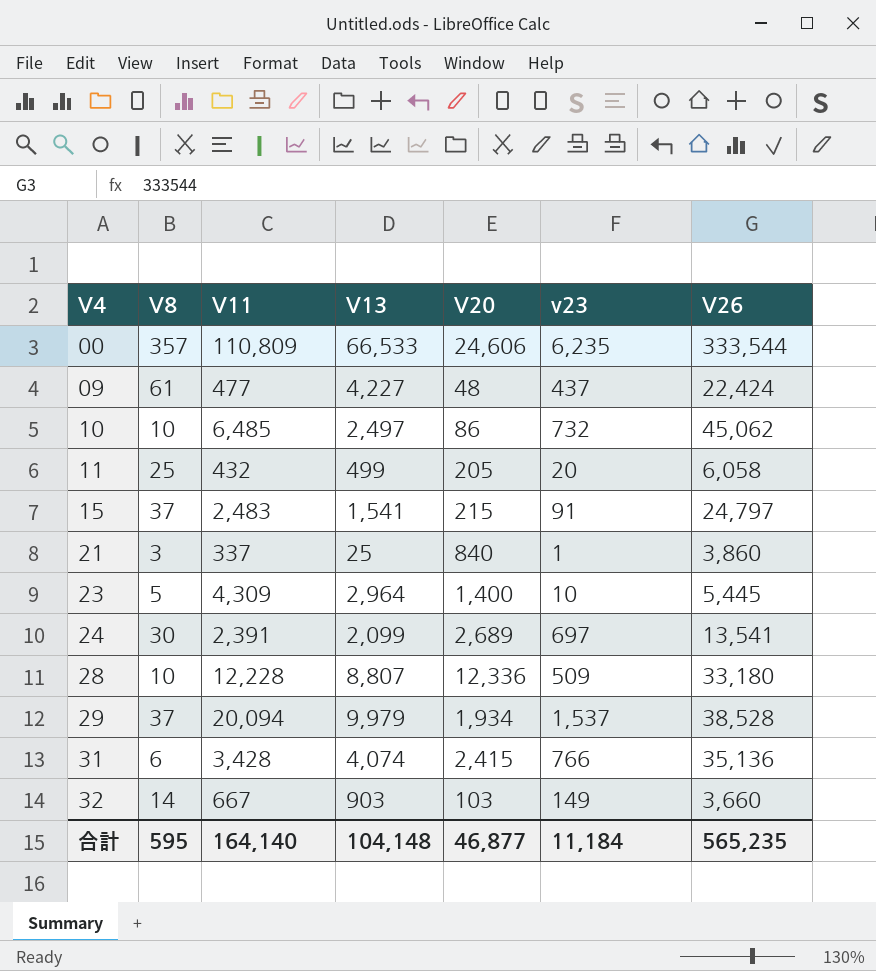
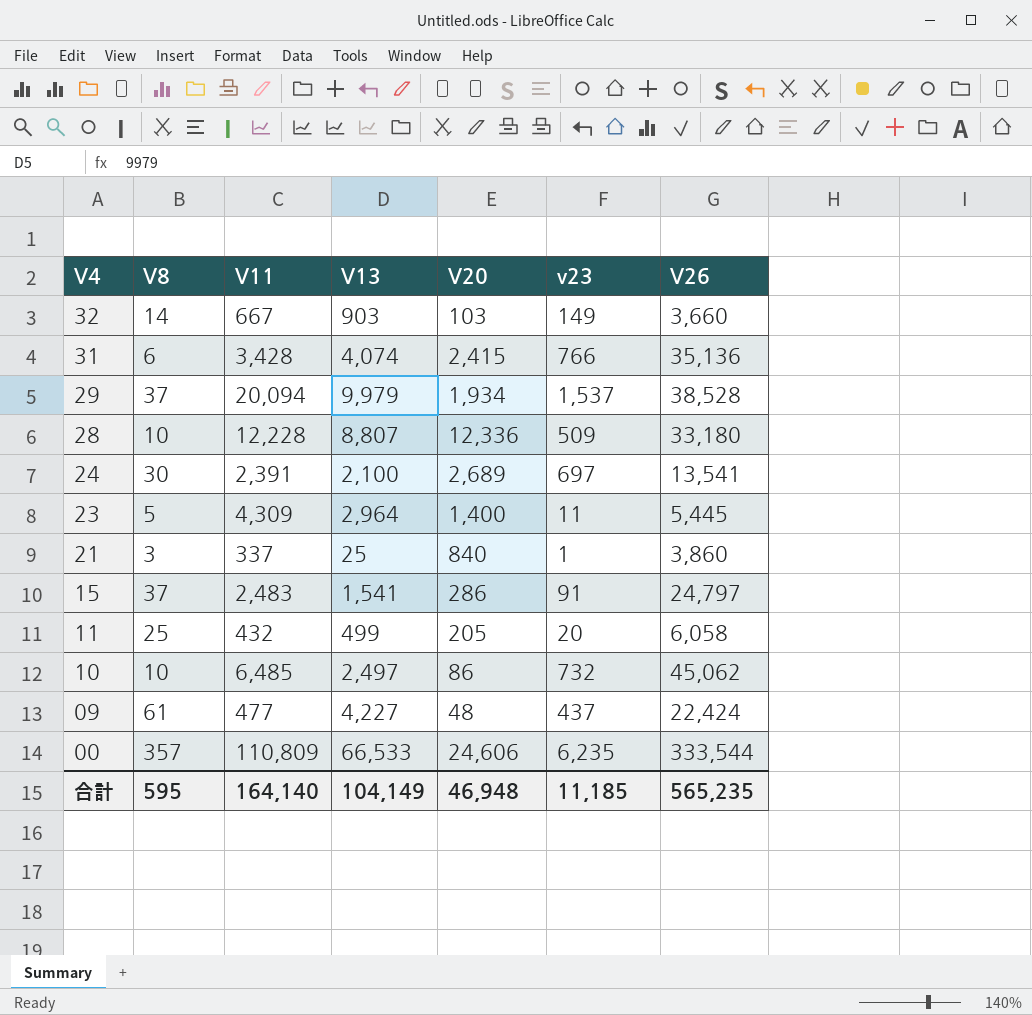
row order: V4 ascending -> V4 descending
24 | V13: 2,099 -> 2,100
23 | v23: 10 -> 11
15 | V20: 215 -> 286
合計 | V13: 104,148 -> 104,149
合計 | V20: 46,877 -> 46,948
合計 | v23: 11,184 -> 11,185

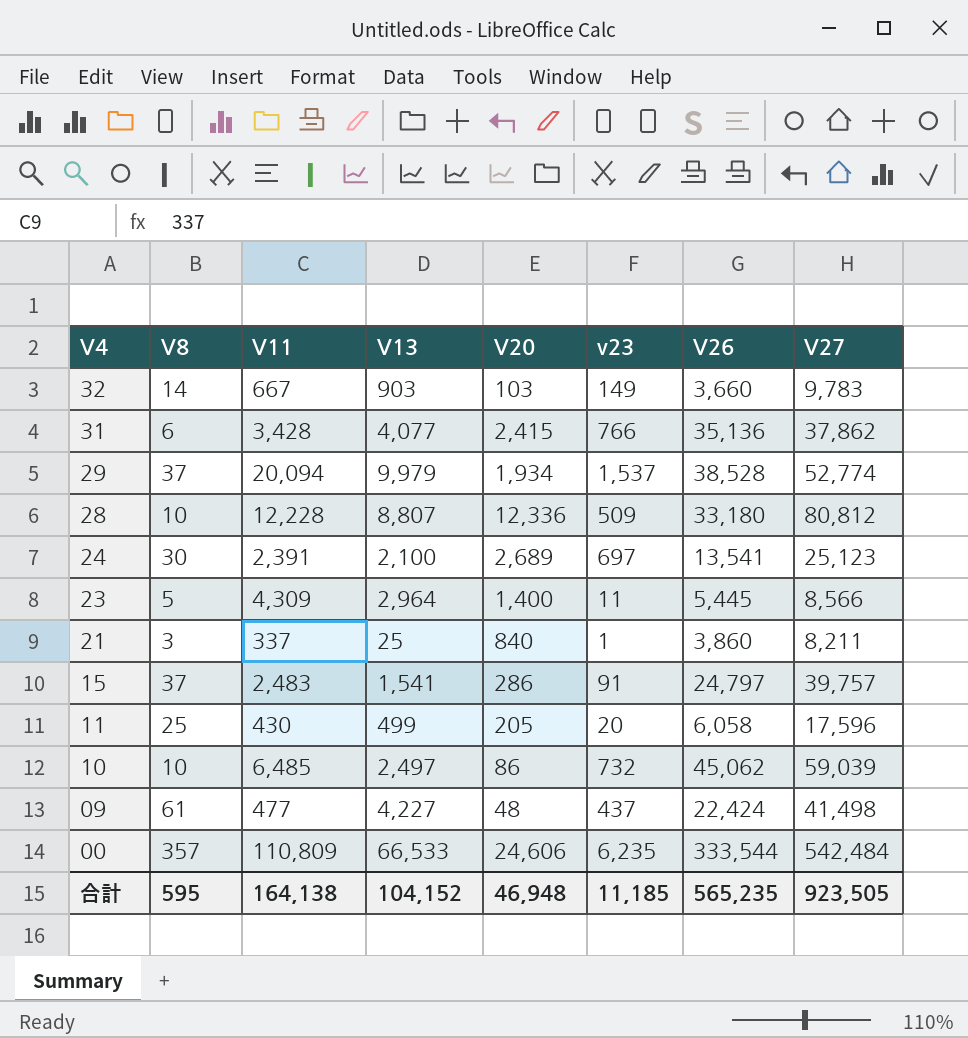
column V27 | position: none -> 8
31 | V13: 4,074 -> 4,077
11 | V11: 432 -> 430
合計 | V11: 164,140 -> 164,138
合計 | V13: 104,149 -> 104,152

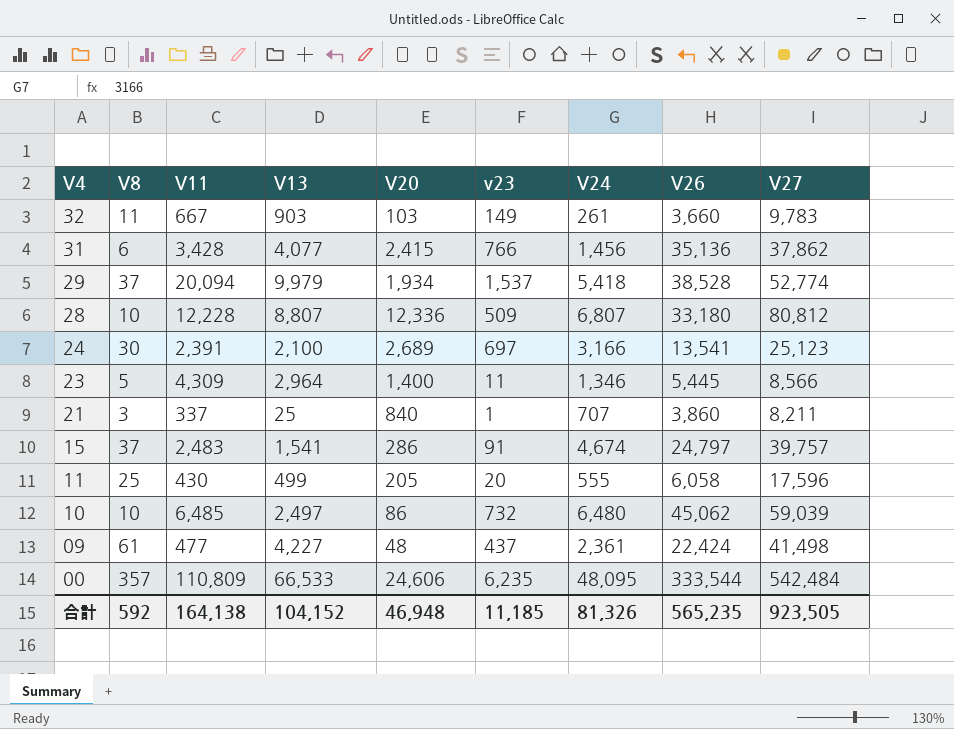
column V24 | position: none -> 7
32 | V8: 14 -> 11
合計 | V8: 595 -> 592

